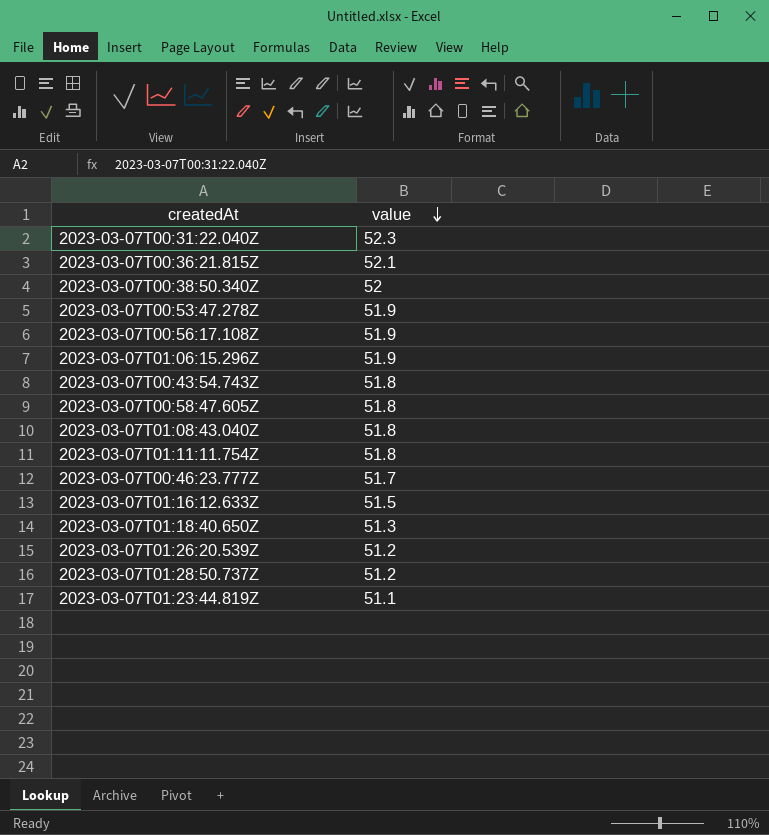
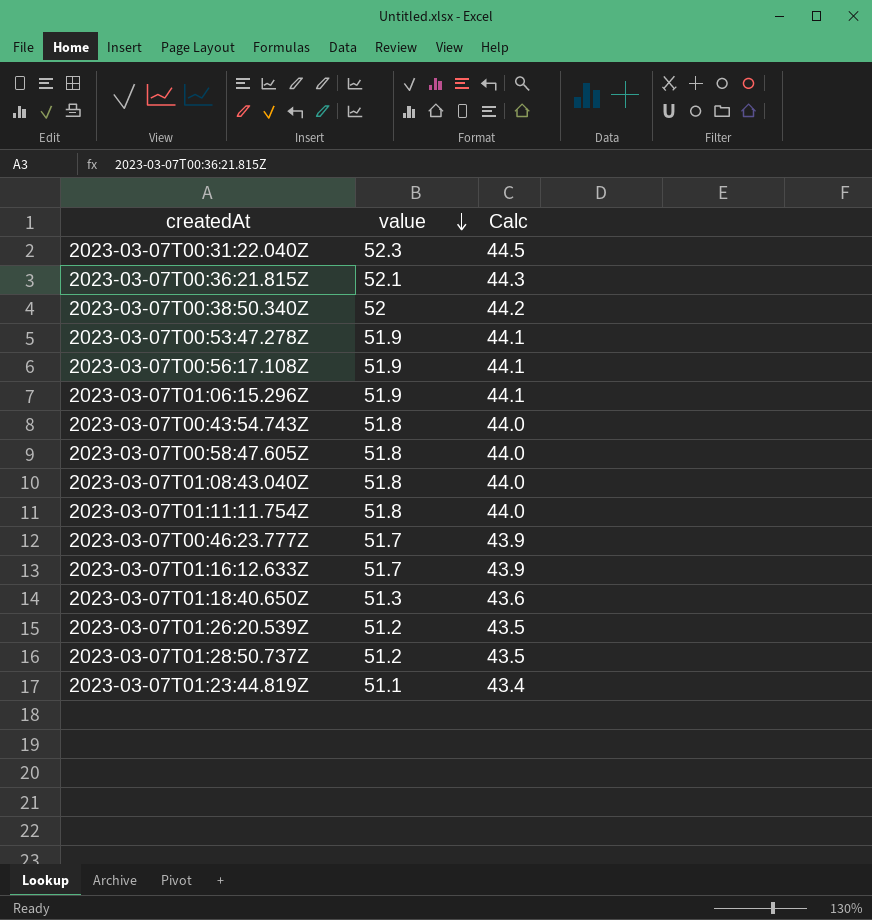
column Calc | formula: none -> [value] * 0.85
2023-03-07T01:16:12.633Z | value: 51.5 -> 51.7

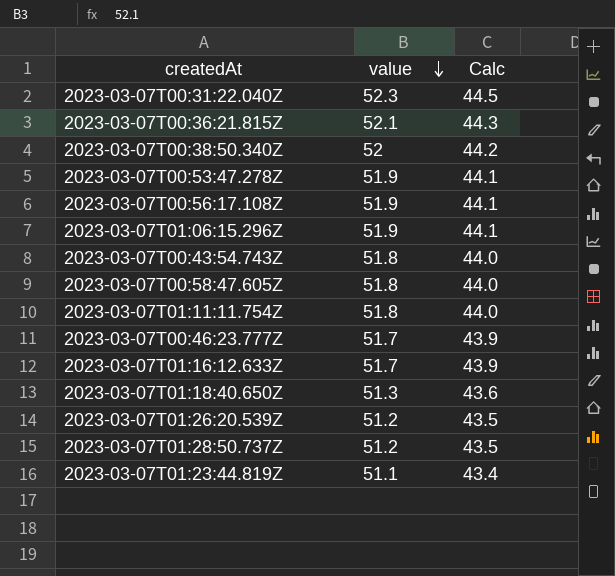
row 2023-03-07T01:08:43.040Z: 51.8 | 44.0 -> none

